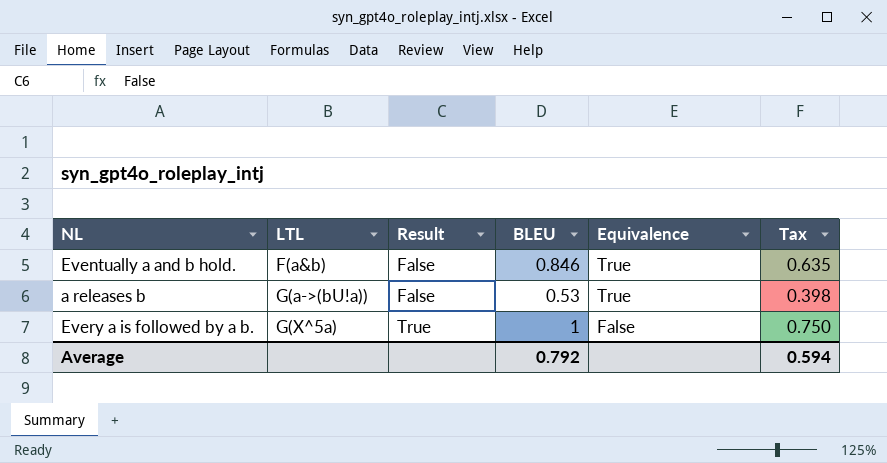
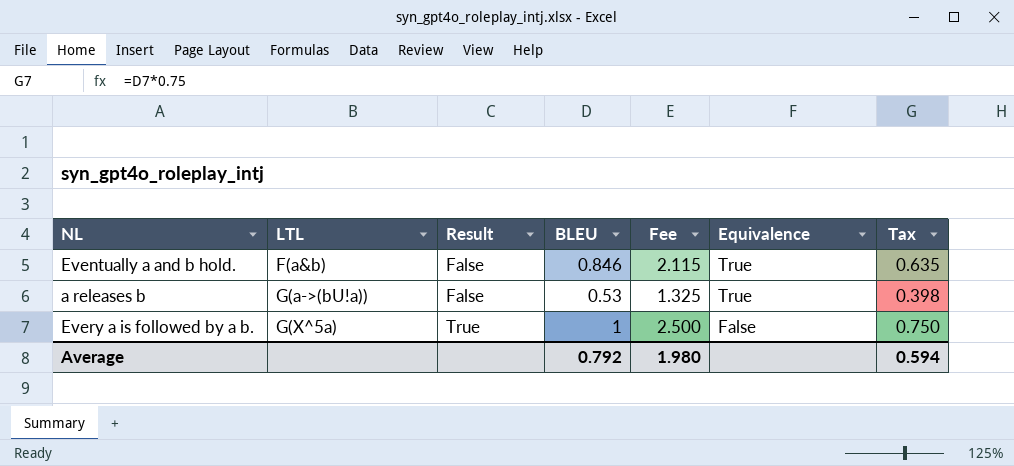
column Fee | formula: none -> [BLEU] * 2.5

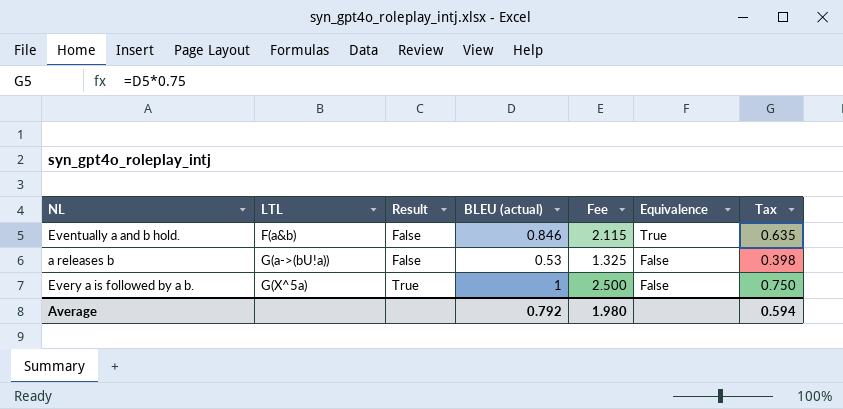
column name: BLEU -> BLEU (actual)
a releases b | Equivalence: True -> False

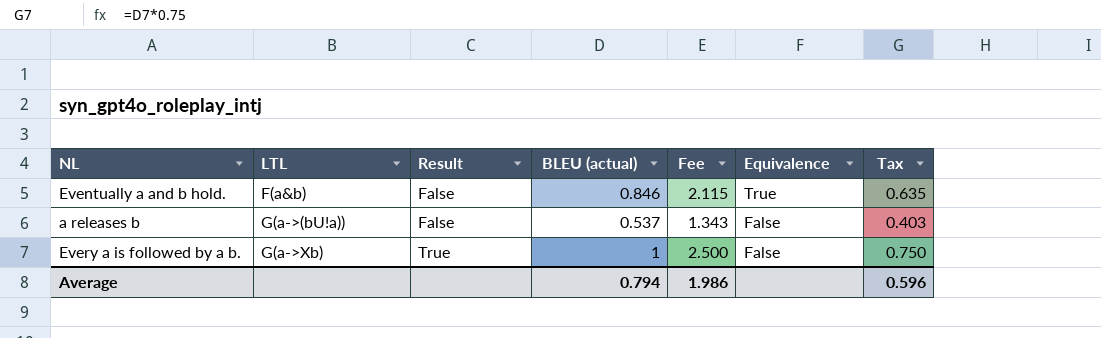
a releases b | BLEU (actual): 0.53 -> 0.537
a releases b | Fee: 1.325 -> 1.343
a releases b | Tax: 0.398 -> 0.403
Every a is followed by a b. | LTL: G(X^5a) -> G(a->Xb)
Average | BLEU (actual): 0.792 -> 0.794
Average | Fee: 1.980 -> 1.986
Average | Tax: 0.594 -> 0.596

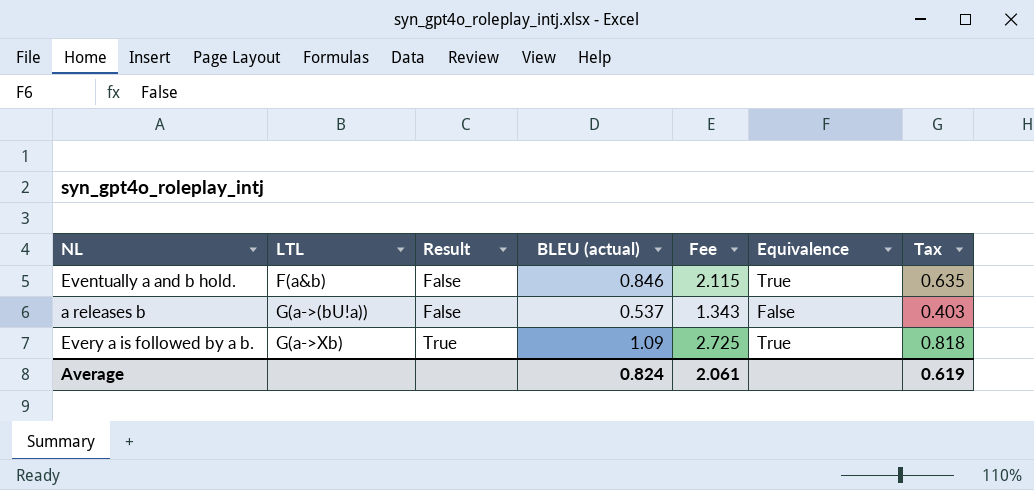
Every a is followed by a b. | BLEU (actual): 1 -> 1.09
Every a is followed by a b. | Fee: 2.500 -> 2.725
Every a is followed by a b. | Equivalence: False -> True
Every a is followed by a b. | Tax: 0.750 -> 0.818
Average | BLEU (actual): 0.794 -> 0.824
Average | Fee: 1.986 -> 2.061
Average | Tax: 0.596 -> 0.619

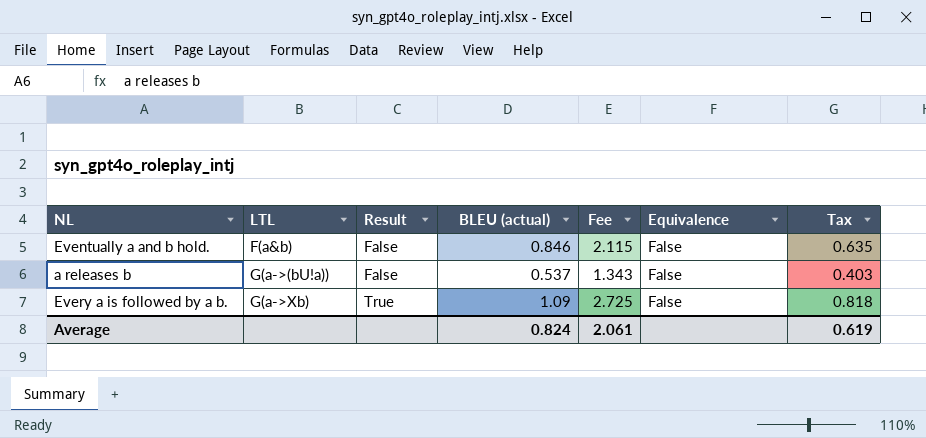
Eventually a and b hold. | Equivalence: True -> False
Every a is followed by a b. | Equivalence: True -> False

